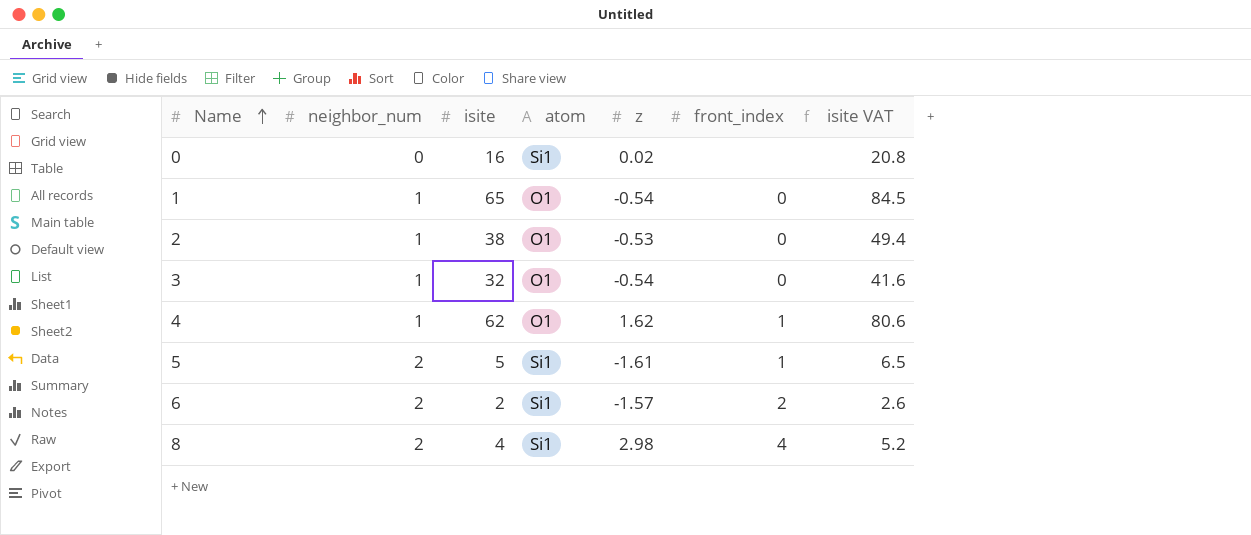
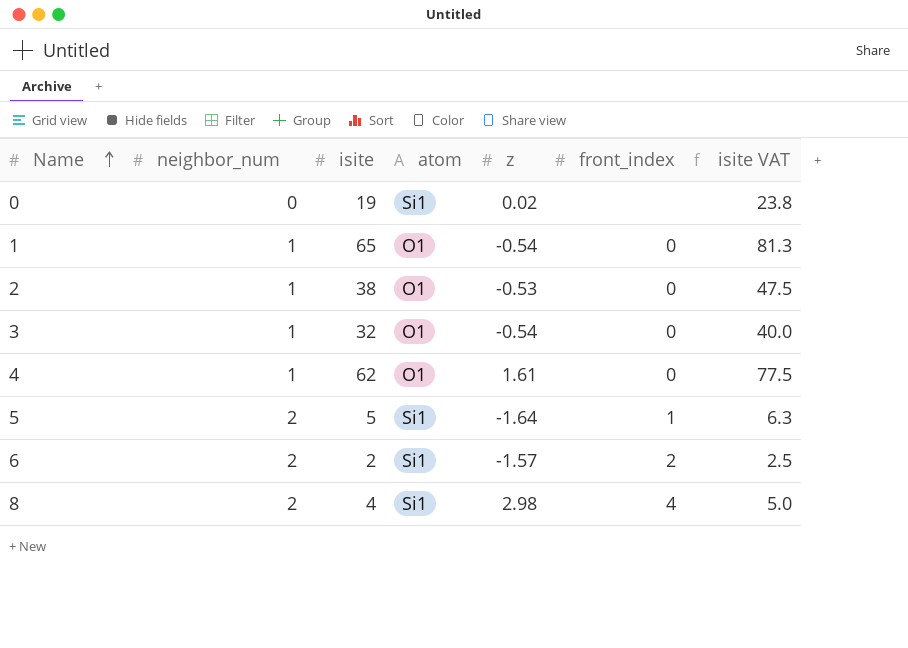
column isite VAT | formula: [isite] * 1.3 -> [isite] * 1.25
0 | isite: 16 -> 19
4 | z: 1.62 -> 1.61
4 | front_index: 1 -> 0
5 | z: -1.61 -> -1.64

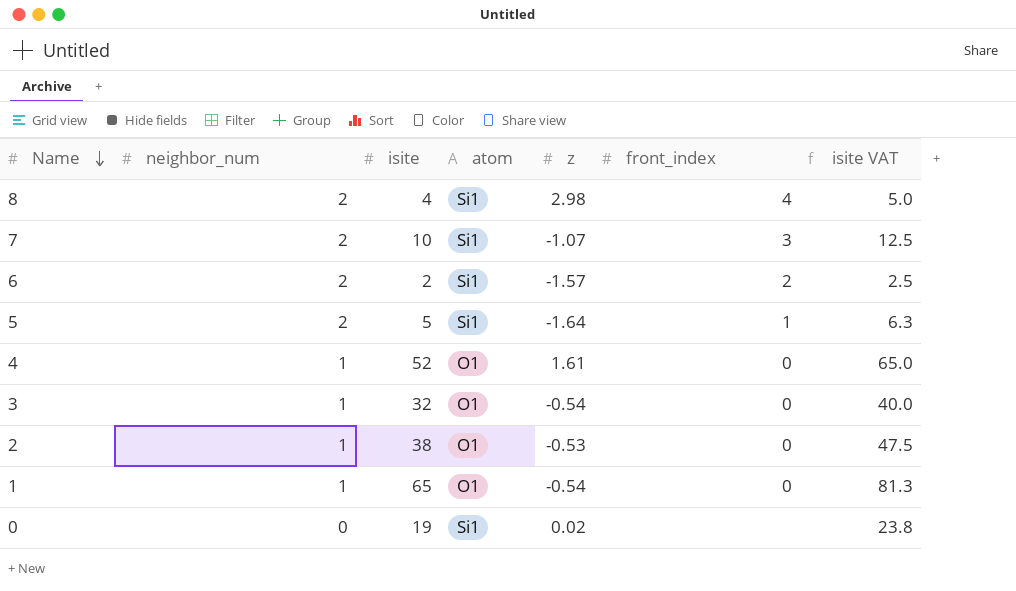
row order: Name ascending -> Name descending
row 7: none -> 2 | 10 | Si1 | -1.07 | 3 | 12.5
4 | isite: 62 -> 52
4 | isite VAT: 77.5 -> 65.0

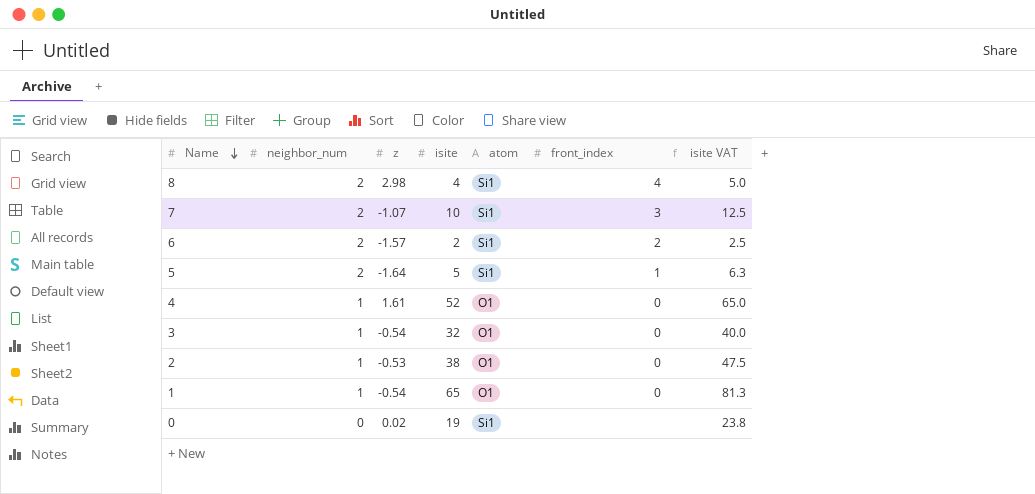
column z | position: 5 -> 3

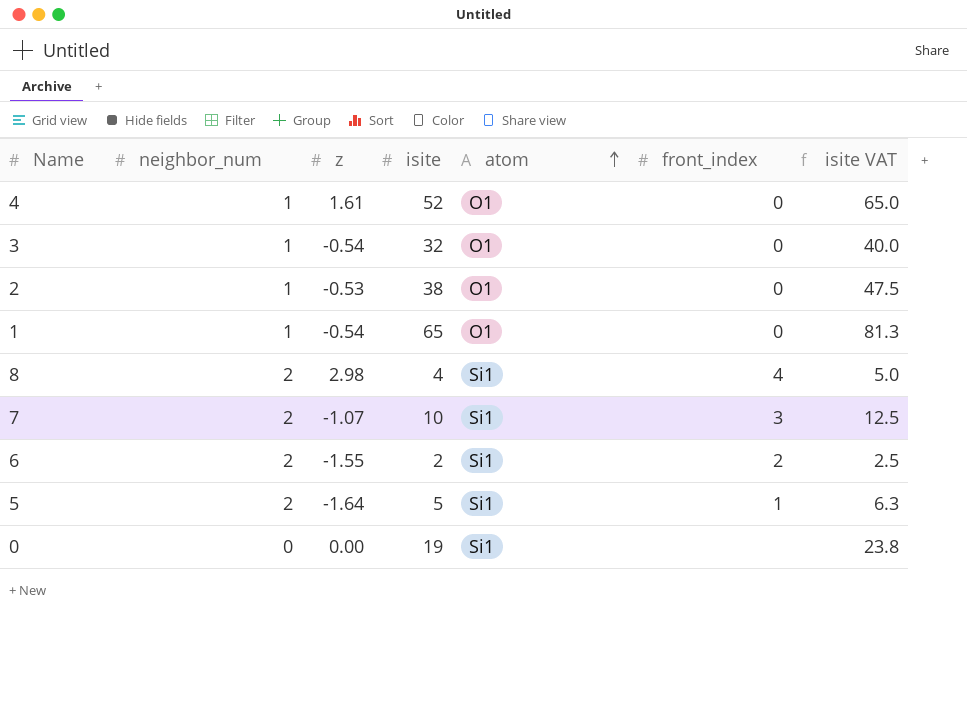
row order: Name descending -> atom ascending
6 | z: -1.57 -> -1.55
0 | z: 0.02 -> 0.00

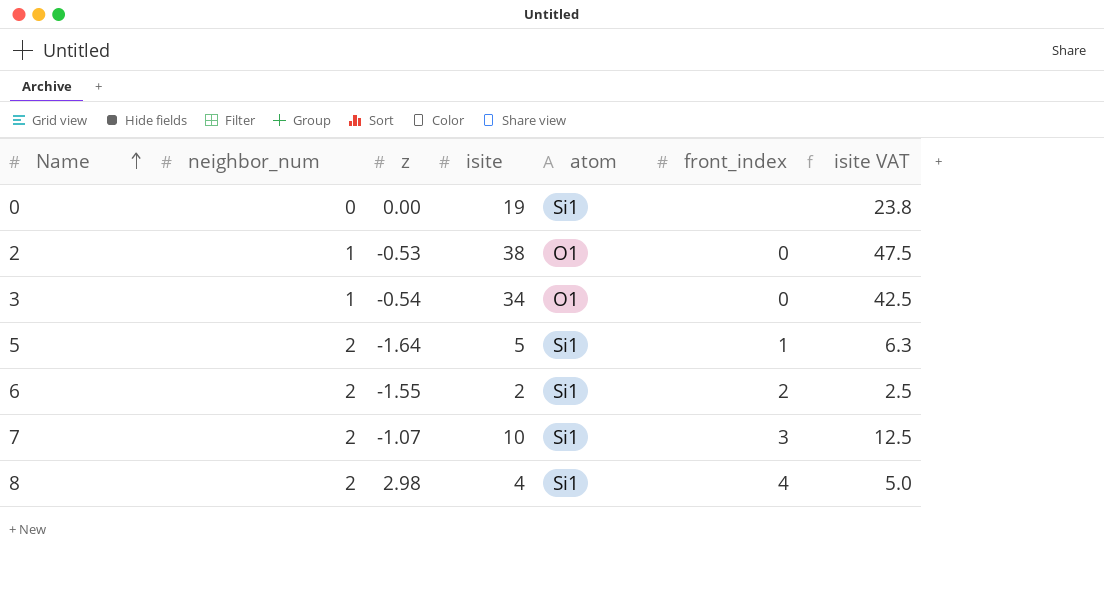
row order: atom ascending -> Name ascending
row 4: 1 | 1.61 | 52 | O1 | 0 | 65.0 -> none
row 1: 1 | -0.54 | 65 | O1 | 0 | 81.3 -> none
3 | isite: 32 -> 34
3 | isite VAT: 40.0 -> 42.5

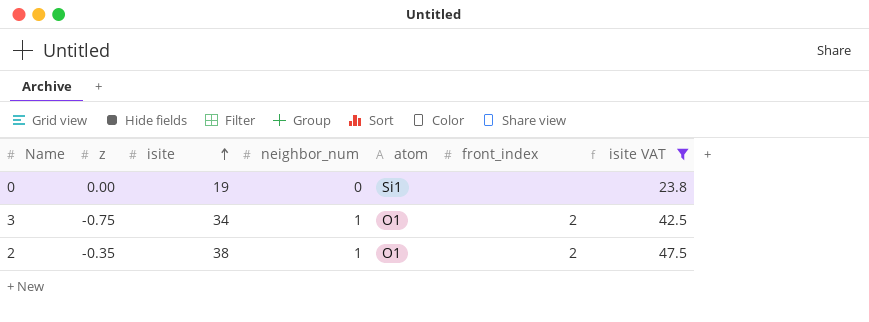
filter: none -> isite VAT >= 23.8
row order: Name ascending -> isite ascending
column neighbor_num | position: 2 -> 4
3 | z: -0.54 -> -0.75
3 | front_index: 0 -> 2
2 | z: -0.53 -> -0.35
2 | front_index: 0 -> 2

